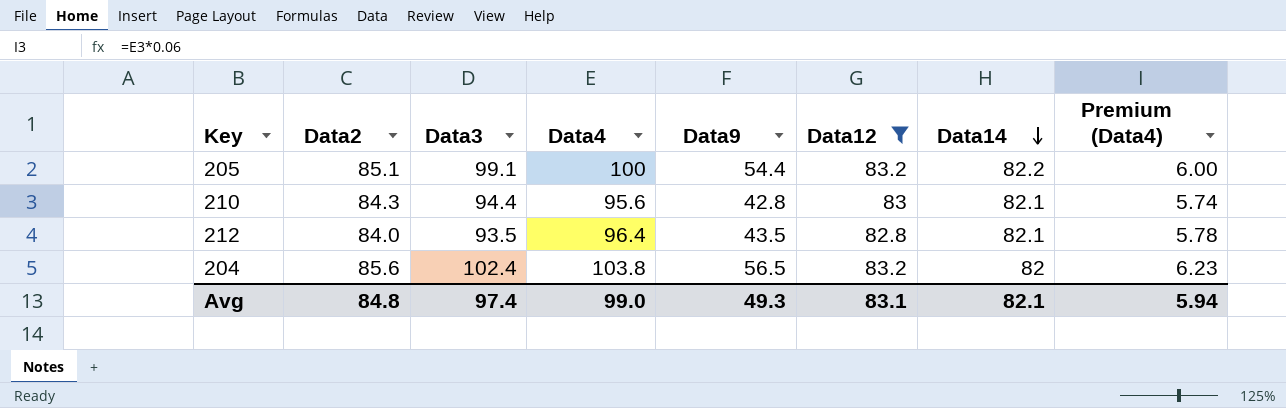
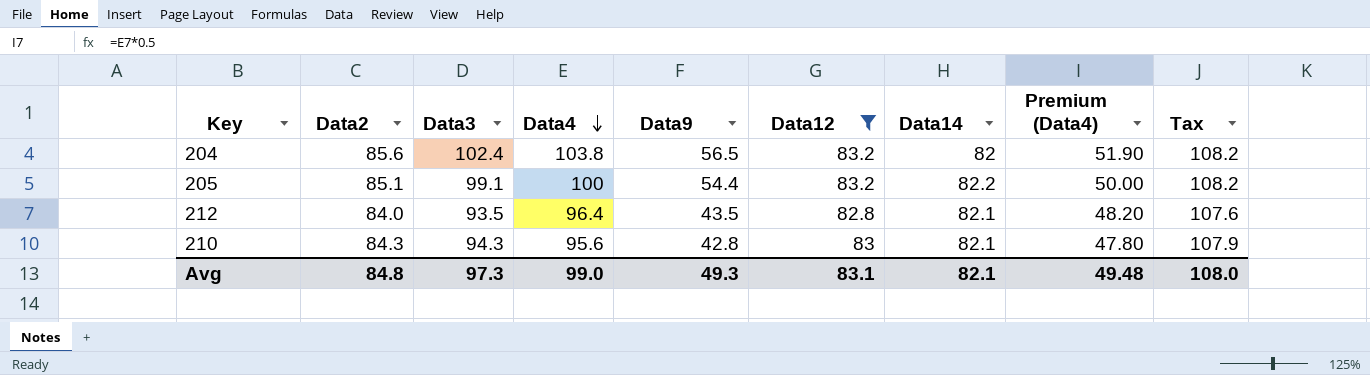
row order: Data14 descending -> Data4 descending
column Premium (Data4) | formula: [Data4] * 0.06 -> [Data4] * 0.5
column Tax | formula: none -> [Data12] * 1.3
210 | Data3: 94.4 -> 94.3
Avg | Data3: 97.4 -> 97.3
Avg | Premium (Data4): 5.94 -> 49.48

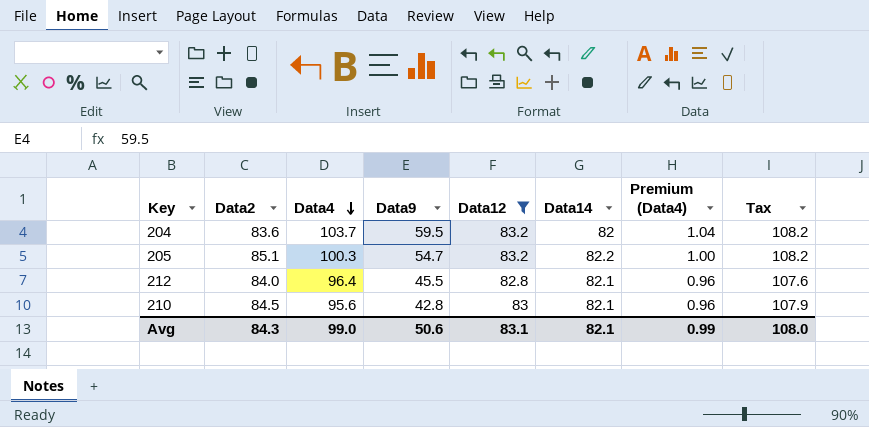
column Data3 | position: 3 -> none
column Premium (Data4) | formula: [Data4] * 0.5 -> [Data4] * 0.01
204 | Data2: 85.6 -> 83.6
204 | Data4: 103.8 -> 103.7
204 | Data9: 56.5 -> 59.5
205 | Data4: 100 -> 100.3
205 | Data9: 54.4 -> 54.7
212 | Data9: 43.5 -> 45.5
210 | Data2: 84.3 -> 84.5
Avg | Data2: 84.8 -> 84.3
Avg | Data9: 49.3 -> 50.6
Avg | Premium (Data4): 49.48 -> 0.99

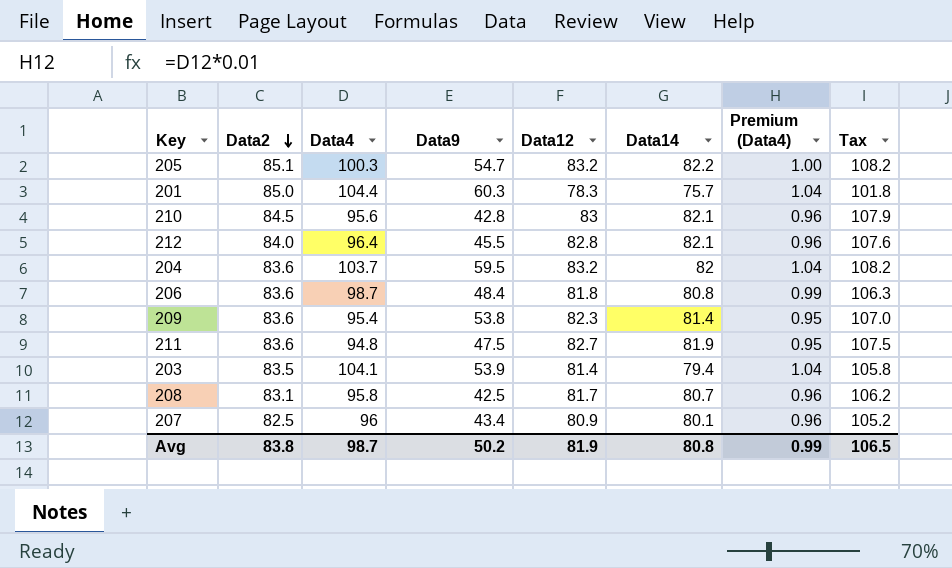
filter: Data12 >= 82.8 -> none
row order: Data4 descending -> Data2 descending
Avg | Data2: 84.3 -> 83.8
Avg | Data4: 99.0 -> 98.7
Avg | Data9: 50.6 -> 50.2
Avg | Data12: 83.1 -> 81.9
Avg | Data14: 82.1 -> 80.8
Avg | Tax: 108.0 -> 106.5

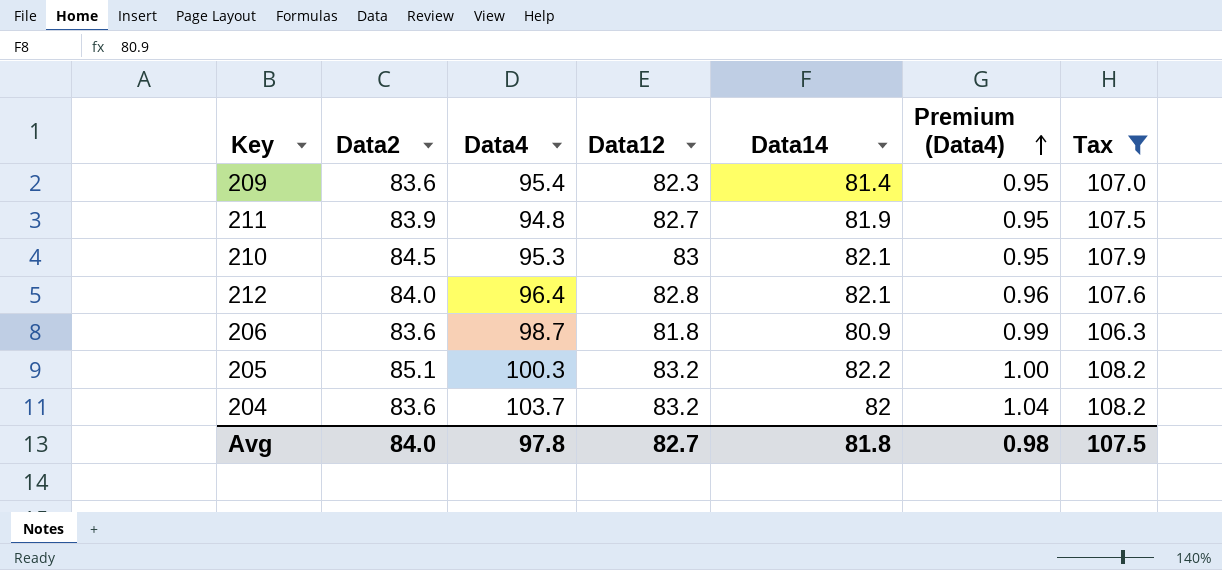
filter: none -> Tax >= 106.3
row order: Data2 descending -> Premium (Data4) ascending
column Data9 | position: 4 -> none
211 | Data2: 83.6 -> 83.9
210 | Data4: 95.6 -> 95.3
210 | Premium (Data4): 0.96 -> 0.95
206 | Data14: 80.8 -> 80.9
Avg | Data2: 83.8 -> 84.0
Avg | Data4: 98.7 -> 97.8
Avg | Data12: 81.9 -> 82.7
Avg | Data14: 80.8 -> 81.8
Avg | Premium (Data4): 0.99 -> 0.98
Avg | Tax: 106.5 -> 107.5

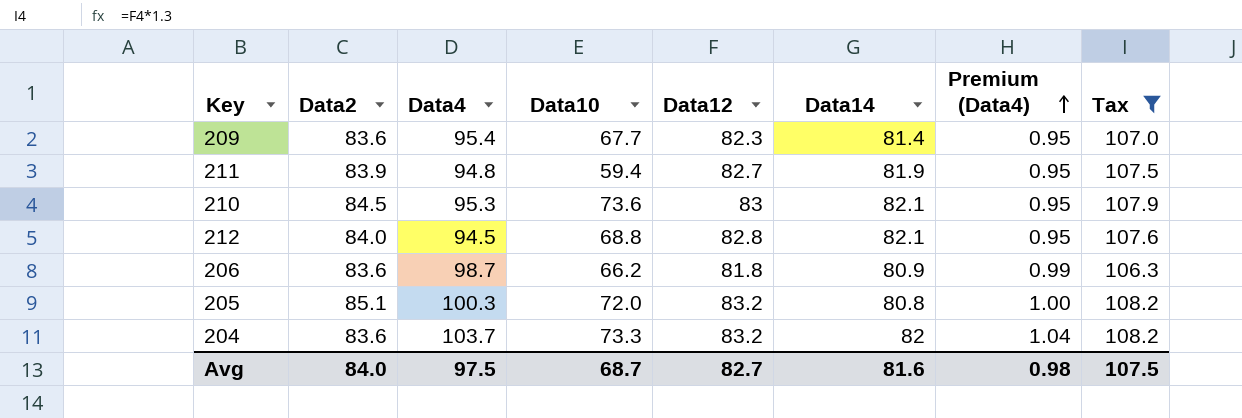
column Data10 | position: none -> 4
212 | Data4: 96.4 -> 94.5
212 | Premium (Data4): 0.96 -> 0.95
205 | Data14: 82.2 -> 80.8
Avg | Data4: 97.8 -> 97.5
Avg | Data14: 81.8 -> 81.6

